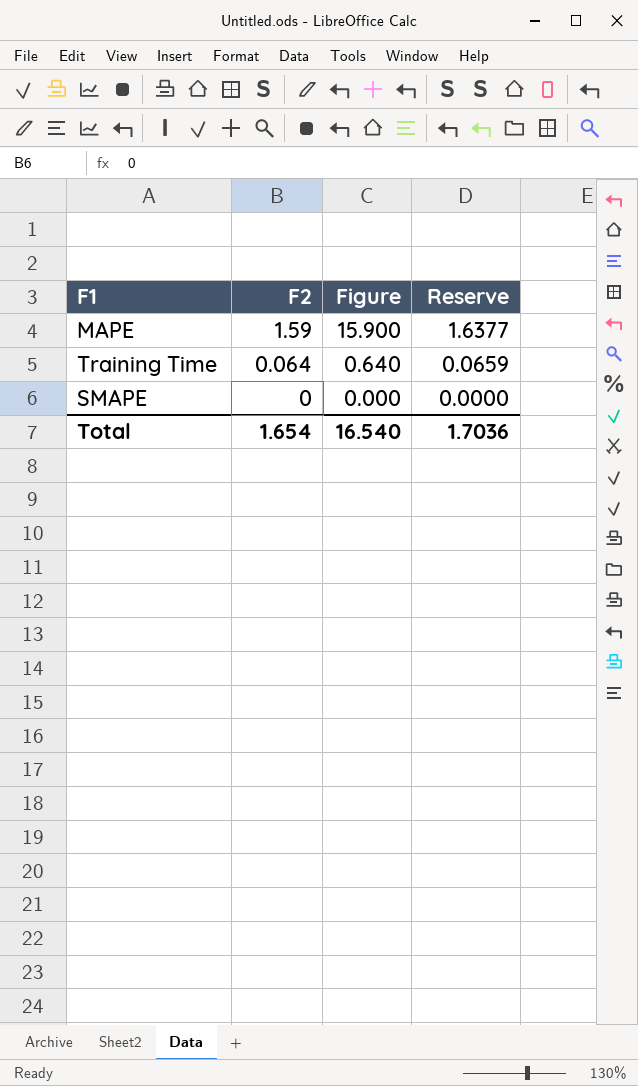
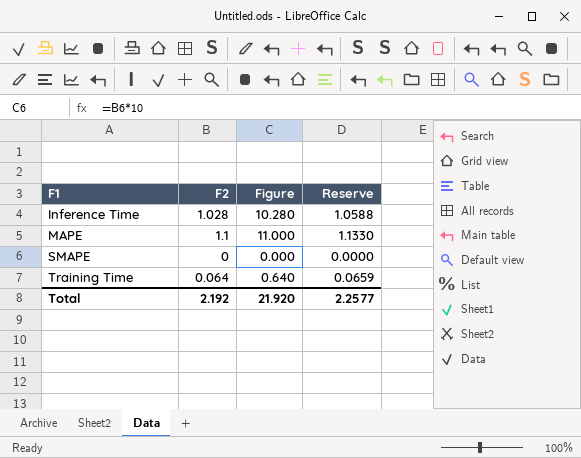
row order: F2 descending -> F1 ascending
row Inference Time: none -> 1.028 | 10.280 | 1.0588
MAPE | F2: 1.59 -> 1.1
MAPE | Figure: 15.900 -> 11.000
MAPE | Reserve: 1.6377 -> 1.1330
Total | F2: 1.654 -> 2.192
Total | Figure: 16.540 -> 21.920
Total | Reserve: 1.7036 -> 2.2577

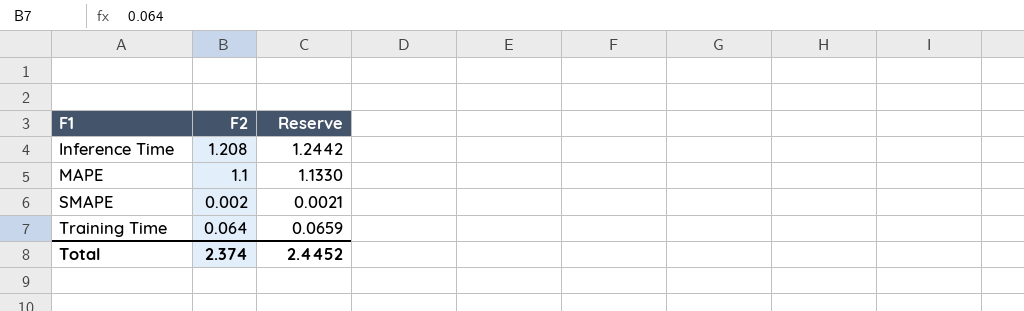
column Figure | formula: [F2] * 10 -> none
Inference Time | F2: 1.028 -> 1.208
Inference Time | Reserve: 1.0588 -> 1.2442
SMAPE | F2: 0 -> 0.002
SMAPE | Reserve: 0.0000 -> 0.0021
Total | F2: 2.192 -> 2.374
Total | Reserve: 2.2577 -> 2.4452

